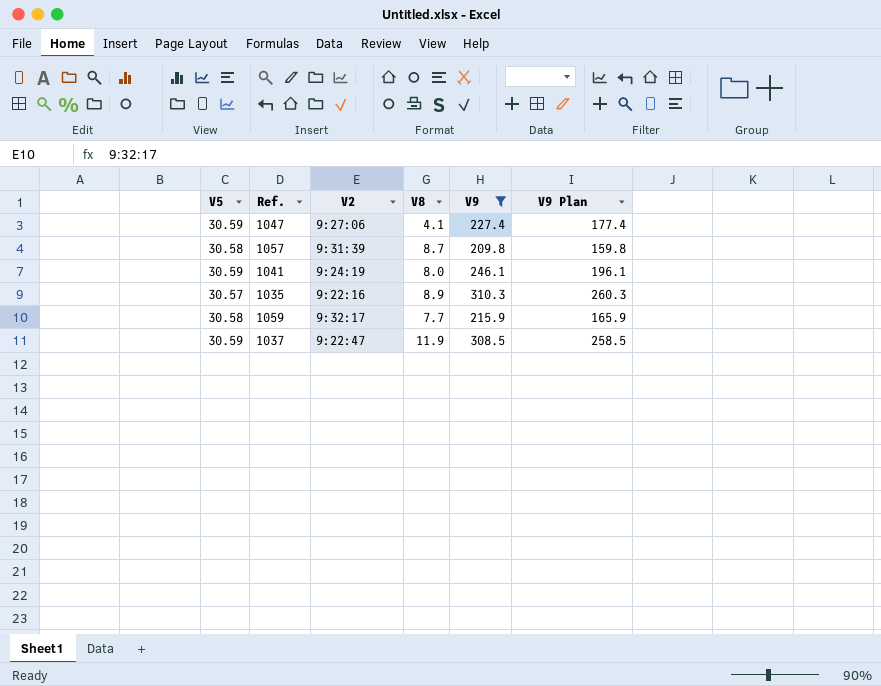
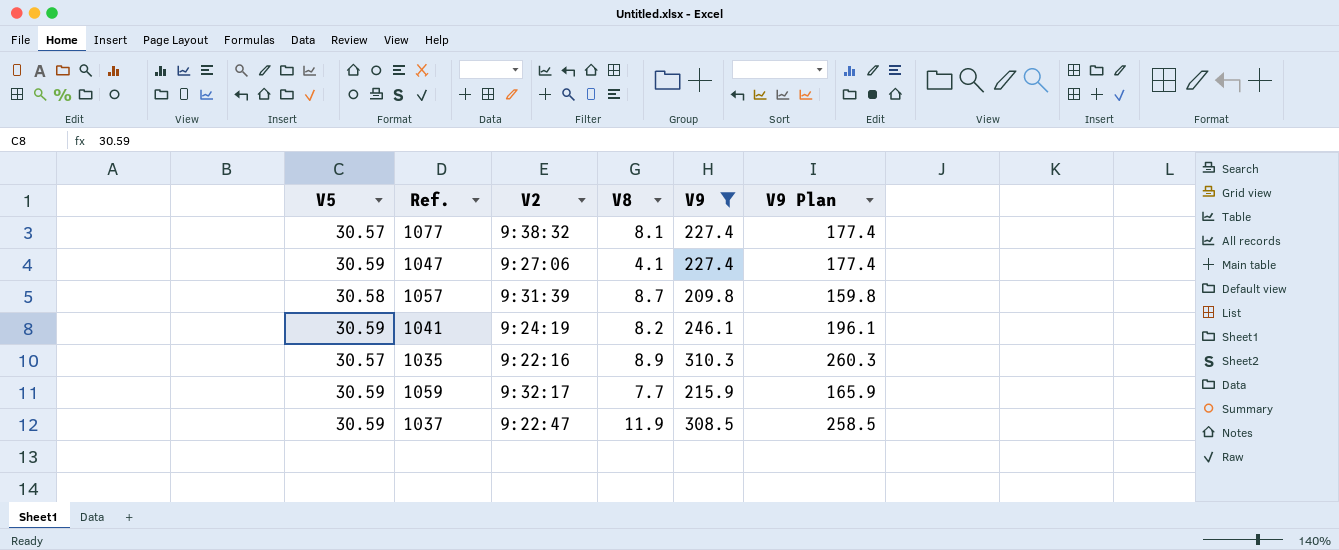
row 1077: none -> 30.57 | 9:38:32 | 8.1 | 227.4 | 177.4
1041 | V8: 8.0 -> 8.2
1059 | V5: 30.58 -> 30.59

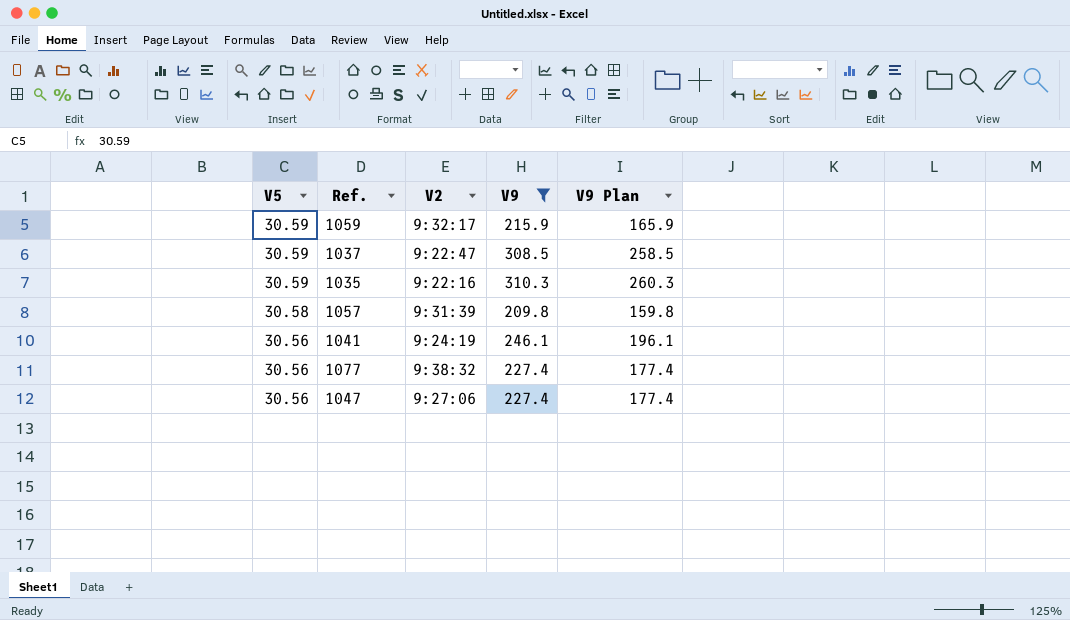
row order: none -> V5 descending
column V8 | position: 4 -> none
1035 | V5: 30.57 -> 30.59
1041 | V5: 30.59 -> 30.56
1077 | V5: 30.57 -> 30.56
1047 | V5: 30.59 -> 30.56

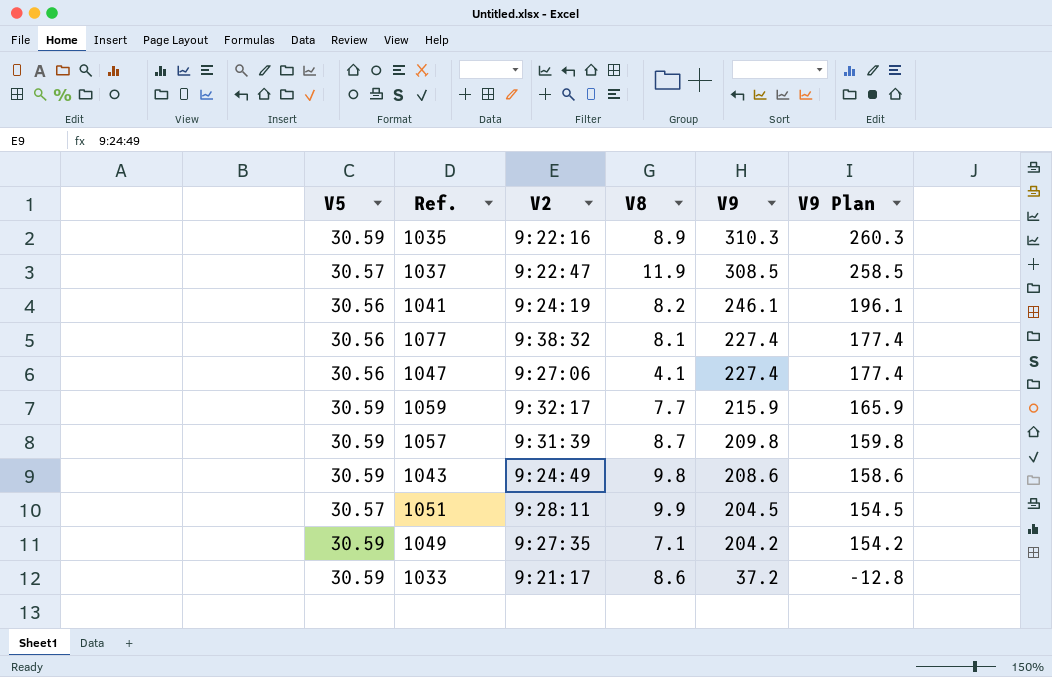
filter: V9 >= 209.8 -> none
row order: V5 descending -> V9 descending
column V8 | position: none -> 4
1037 | V5: 30.59 -> 30.57
1057 | V5: 30.58 -> 30.59

